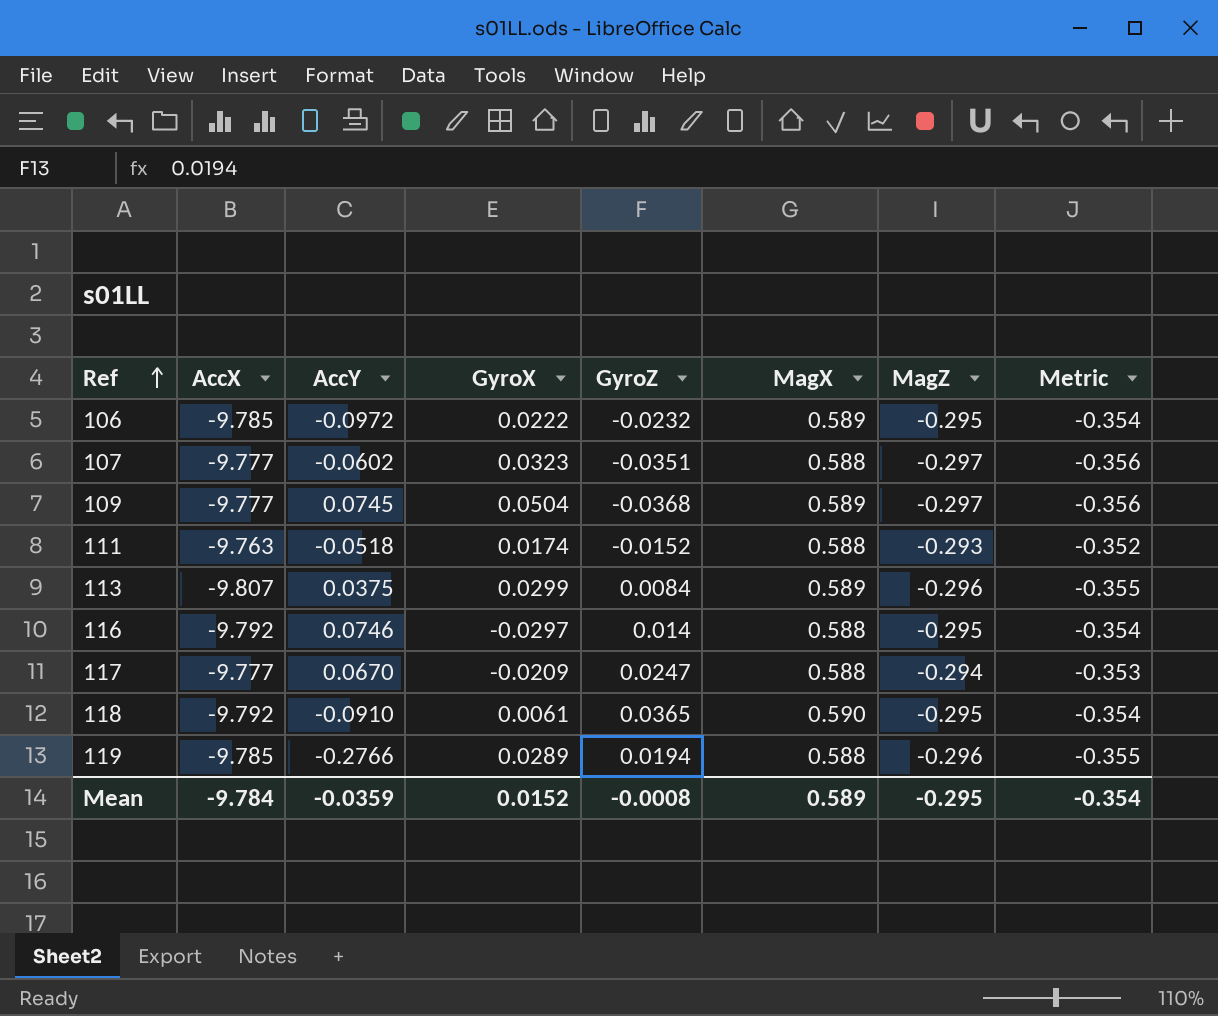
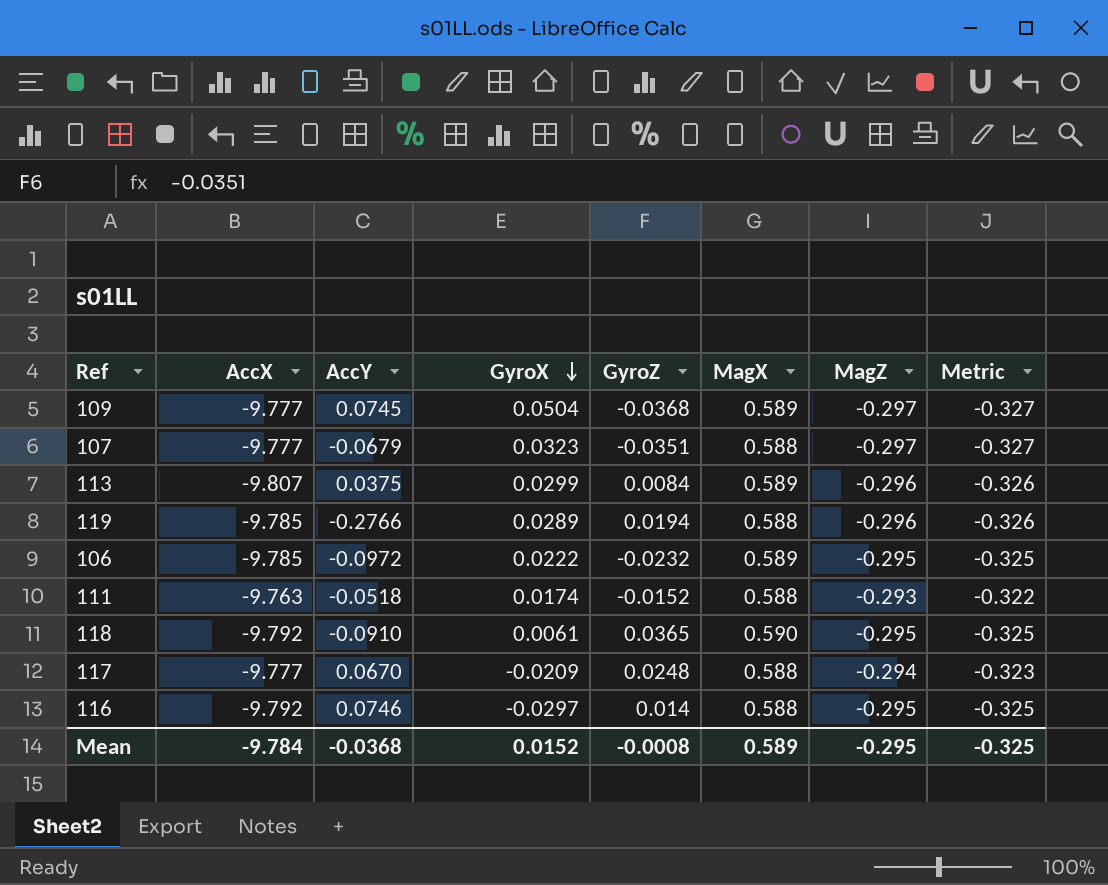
row order: Ref ascending -> GyroX descending
column Metric | formula: [MagZ] * 1.2 -> [MagZ] * 1.1
107 | AccY: -0.0602 -> -0.0679
117 | GyroZ: 0.0247 -> 0.0248
Mean | AccY: -0.0359 -> -0.0368
Mean | Metric: -0.354 -> -0.325

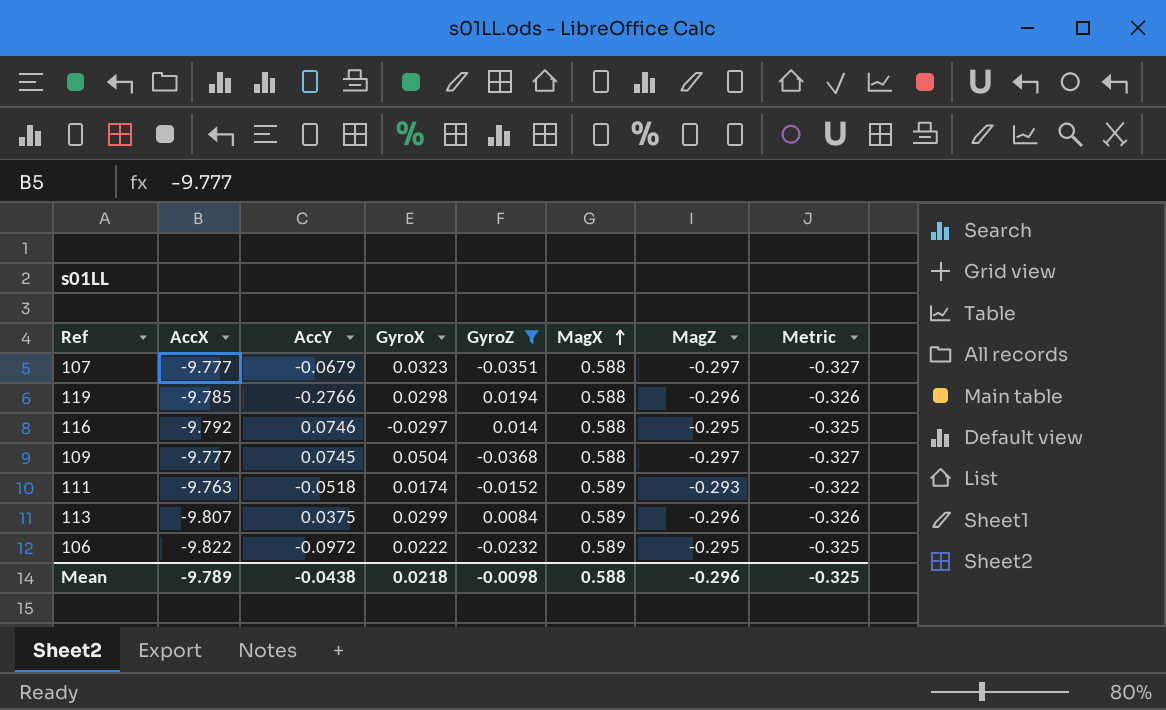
filter: none -> GyroZ <= 0.0194
row order: GyroX descending -> MagX ascending
119 | GyroX: 0.0289 -> 0.0298
109 | MagX: 0.589 -> 0.588
111 | MagX: 0.588 -> 0.589
106 | AccX: -9.785 -> -9.822
Mean | AccX: -9.784 -> -9.789
Mean | AccY: -0.0368 -> -0.0438
Mean | GyroX: 0.0152 -> 0.0218
Mean | GyroZ: -0.0008 -> -0.0098
Mean | MagX: 0.589 -> 0.588
Mean | MagZ: -0.295 -> -0.296

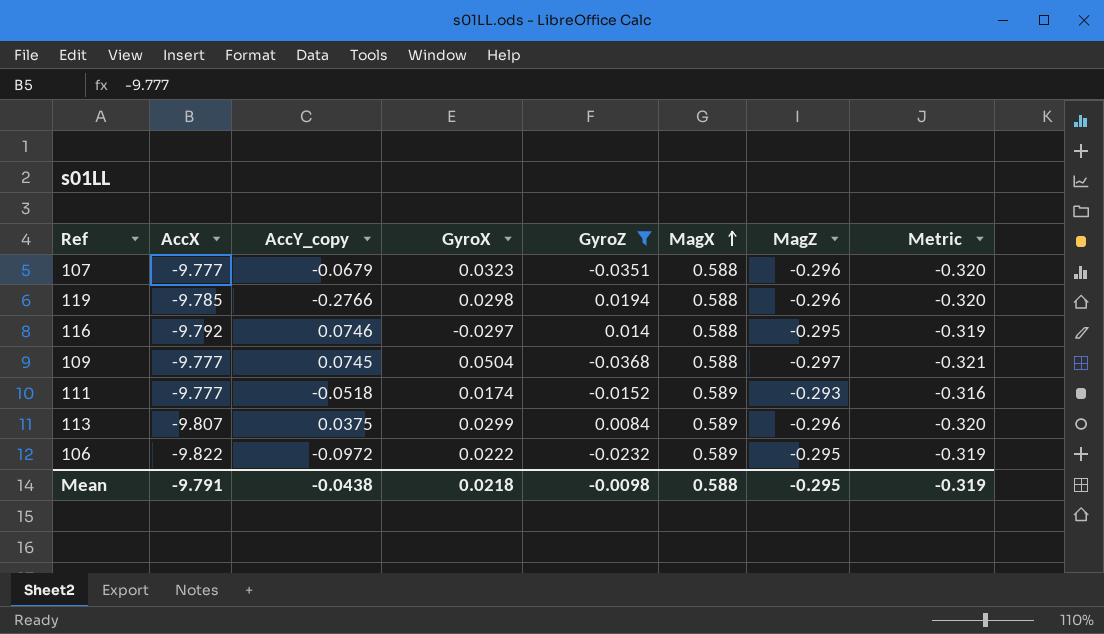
column name: AccY -> AccY_copy
column Metric | formula: [MagZ] * 1.1 -> [MagZ] * 1.08
107 | MagZ: -0.297 -> -0.296
111 | AccX: -9.763 -> -9.777
Mean | AccX: -9.789 -> -9.791
Mean | MagZ: -0.296 -> -0.295
Mean | Metric: -0.325 -> -0.319

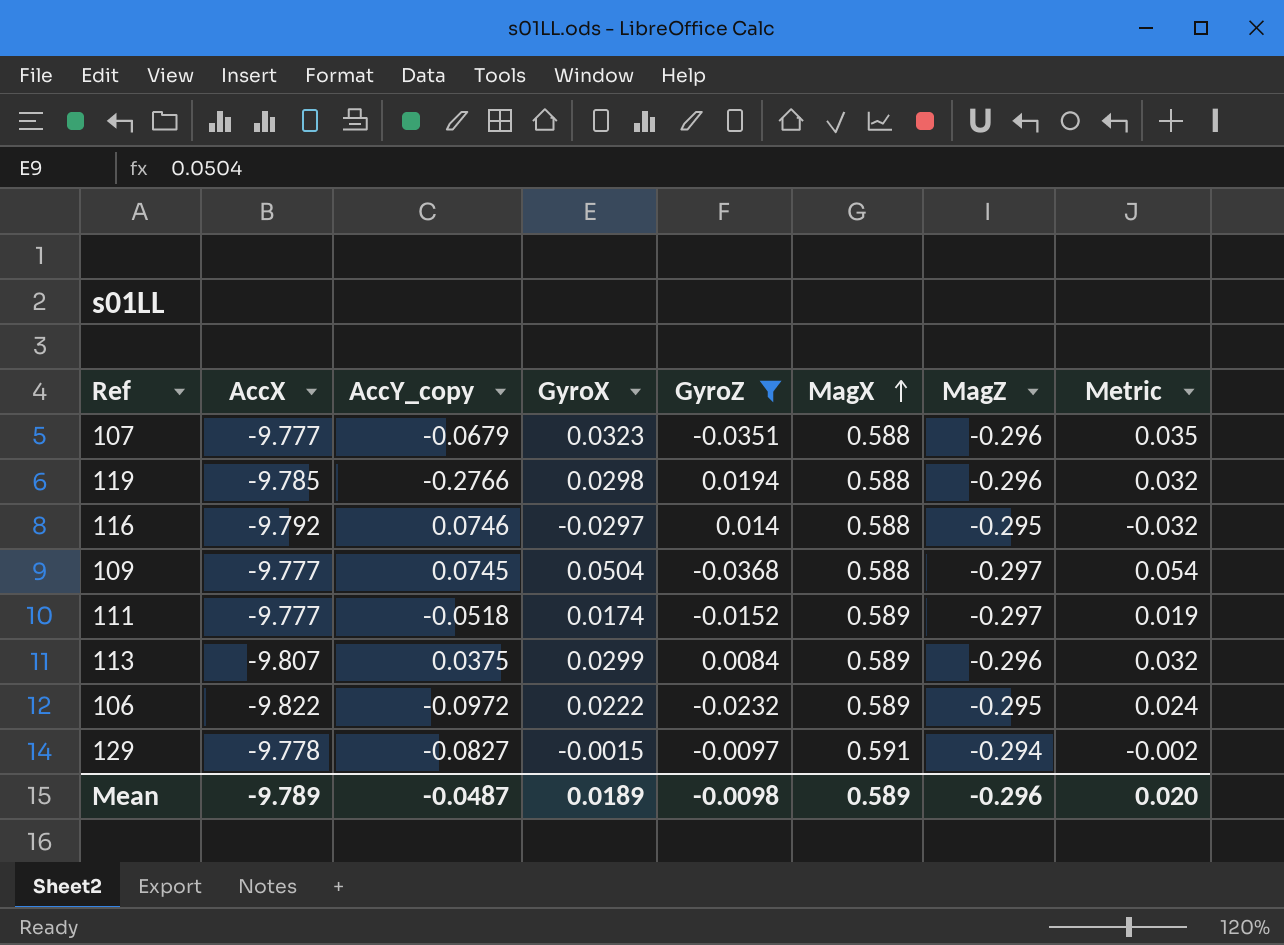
column Metric | formula: [MagZ] * 1.08 -> [GyroX] * 1.08
111 | MagZ: -0.293 -> -0.297
row 129: none -> -9.778 | -0.0827 | -0.0015 | -0.0097 | 0.591 | -0.294 | -0.002
Mean | AccX: -9.791 -> -9.789
Mean | AccY_copy: -0.0438 -> -0.0487
Mean | GyroX: 0.0218 -> 0.0189
Mean | MagX: 0.588 -> 0.589
Mean | MagZ: -0.295 -> -0.296
Mean | Metric: -0.319 -> 0.020

